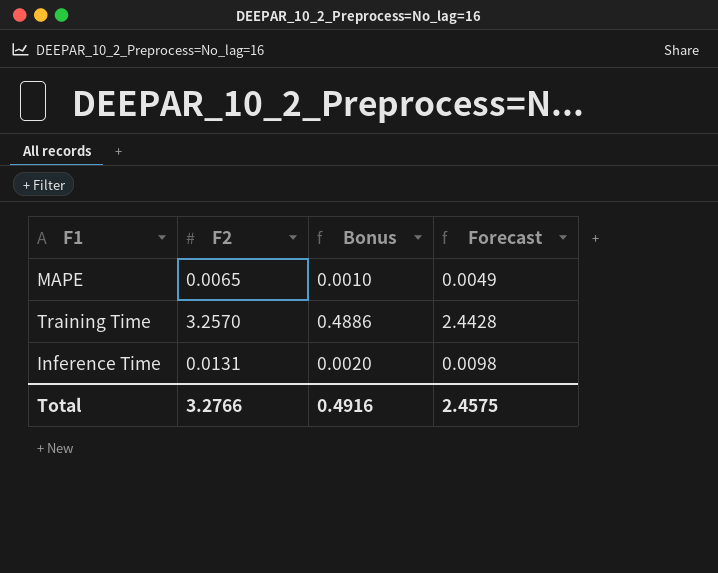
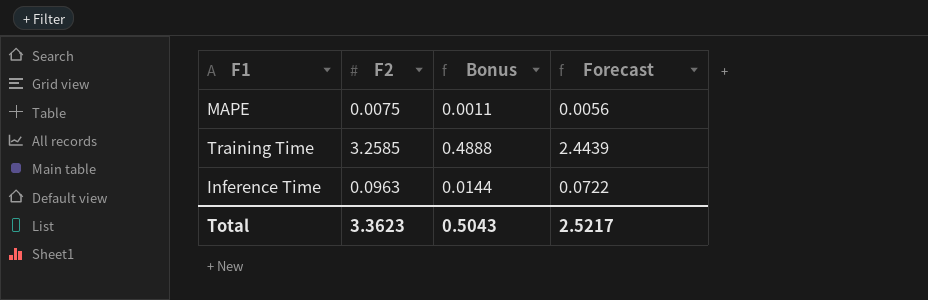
MAPE | F2: 0.0065 -> 0.0075
MAPE | Bonus: 0.0010 -> 0.0011
MAPE | Forecast: 0.0049 -> 0.0056
Training Time | F2: 3.2570 -> 3.2585
Training Time | Bonus: 0.4886 -> 0.4888
Training Time | Forecast: 2.4428 -> 2.4439
Inference Time | F2: 0.0131 -> 0.0963
Inference Time | Bonus: 0.0020 -> 0.0144
Inference Time | Forecast: 0.0098 -> 0.0722
Total | F2: 3.2766 -> 3.3623
Total | Bonus: 0.4916 -> 0.5043
Total | Forecast: 2.4575 -> 2.5217

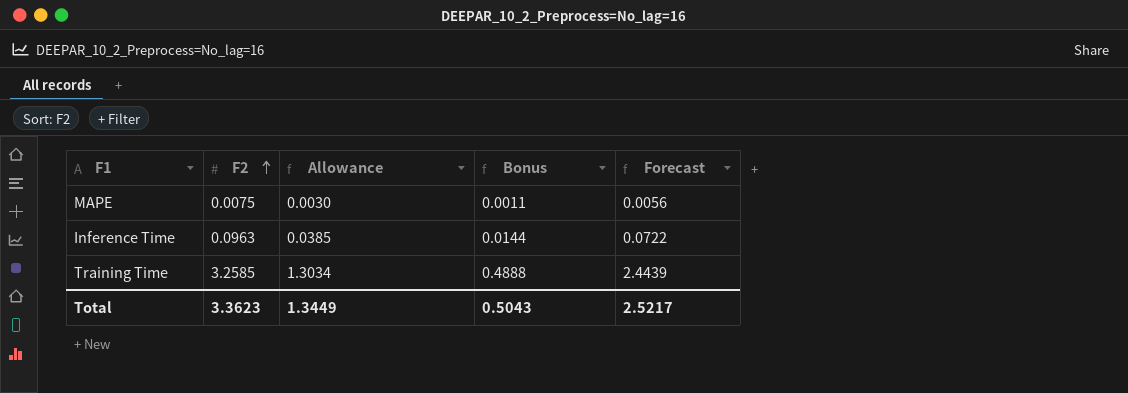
row order: none -> F2 ascending
column Allowance | formula: none -> [F2] * 0.4

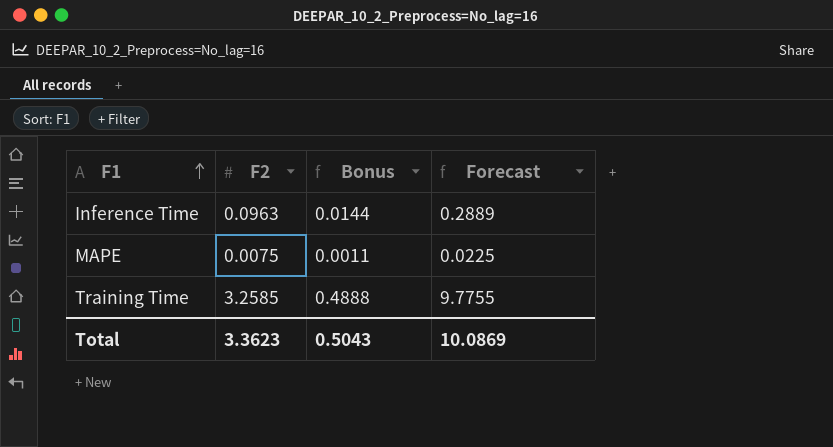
row order: F2 ascending -> F1 ascending
column Allowance | formula: [F2] * 0.4 -> none
column Forecast | formula: [F2] * 0.75 -> [F2] * 3
Total | Forecast: 2.5217 -> 10.0869

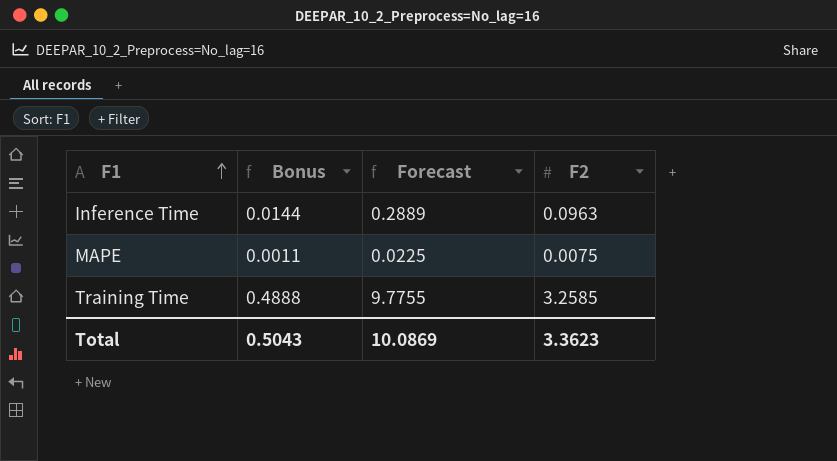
column F2 | position: 2 -> 4

